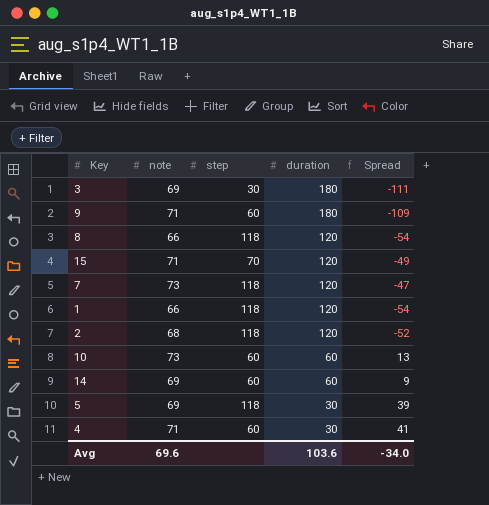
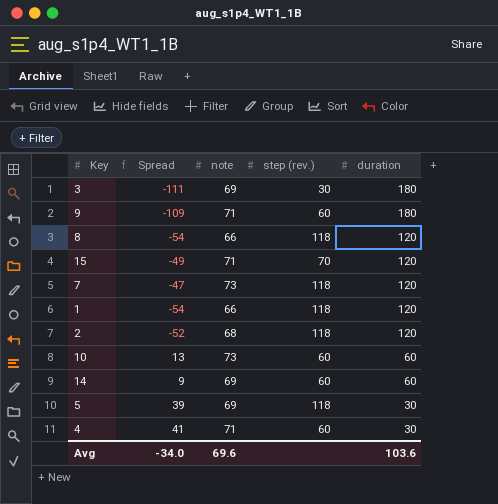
column Spread | position: 5 -> 2
column name: step -> step (rev.)

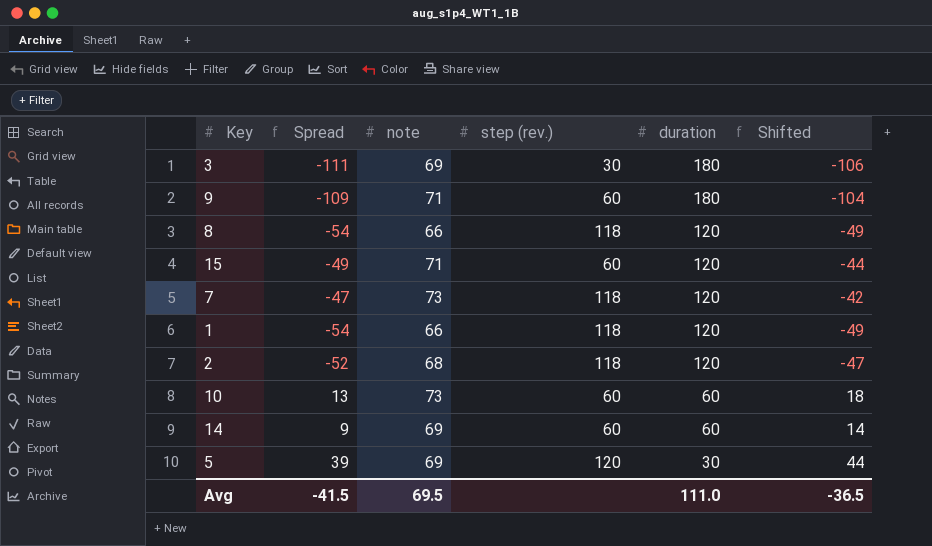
column Shifted | formula: none -> [Spread] + 5
row 4: 41 | 71 | 60 | 30 -> none
15 | step (rev.): 70 -> 60
5 | step (rev.): 118 -> 120
Avg | Spread: -34.0 -> -41.5
Avg | note: 69.6 -> 69.5
Avg | duration: 103.6 -> 111.0

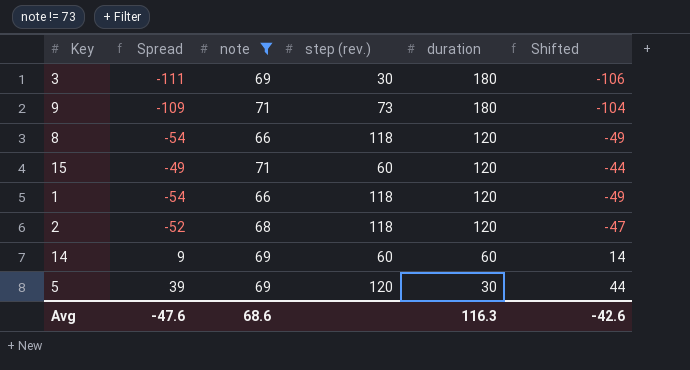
filter: none -> note != 73
9 | step (rev.): 60 -> 73
Avg | Spread: -41.5 -> -47.6
Avg | note: 69.5 -> 68.6
Avg | duration: 111.0 -> 116.3
Avg | Shifted: -36.5 -> -42.6

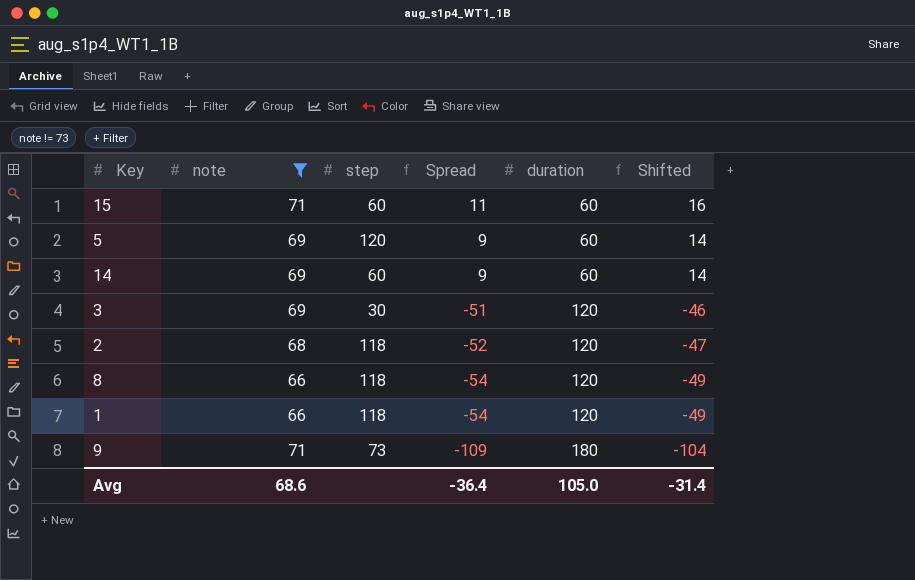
row order: duration descending -> Spread descending
column name: step (rev.) -> step
column Spread | position: 2 -> 4
15 | Spread: -49 -> 11
15 | duration: 120 -> 60
15 | Shifted: -44 -> 16
5 | Spread: 39 -> 9
5 | duration: 30 -> 60
5 | Shifted: 44 -> 14
3 | Spread: -111 -> -51
3 | duration: 180 -> 120
3 | Shifted: -106 -> -46
Avg | Spread: -47.6 -> -36.4
Avg | duration: 116.3 -> 105.0
Avg | Shifted: -42.6 -> -31.4

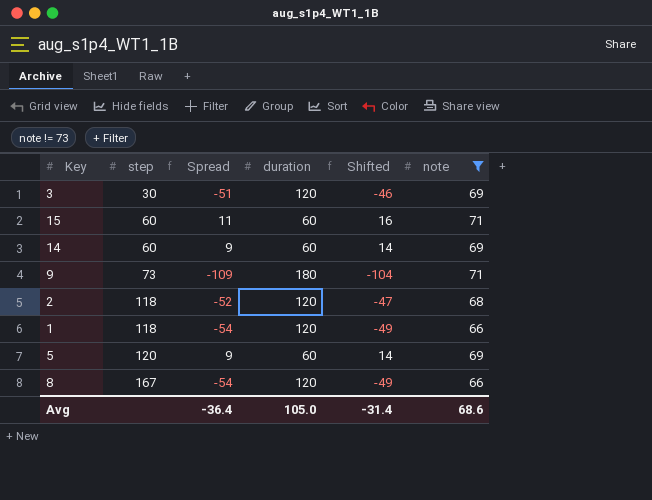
row order: Spread descending -> step ascending
column note | position: 2 -> 6
8 | step: 118 -> 167

